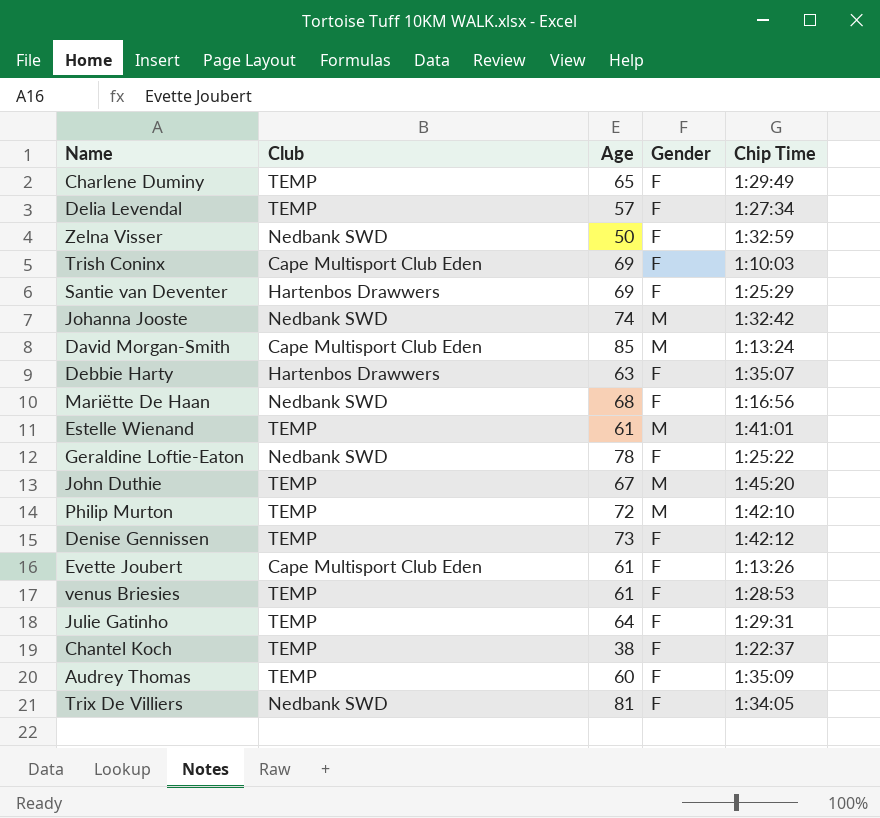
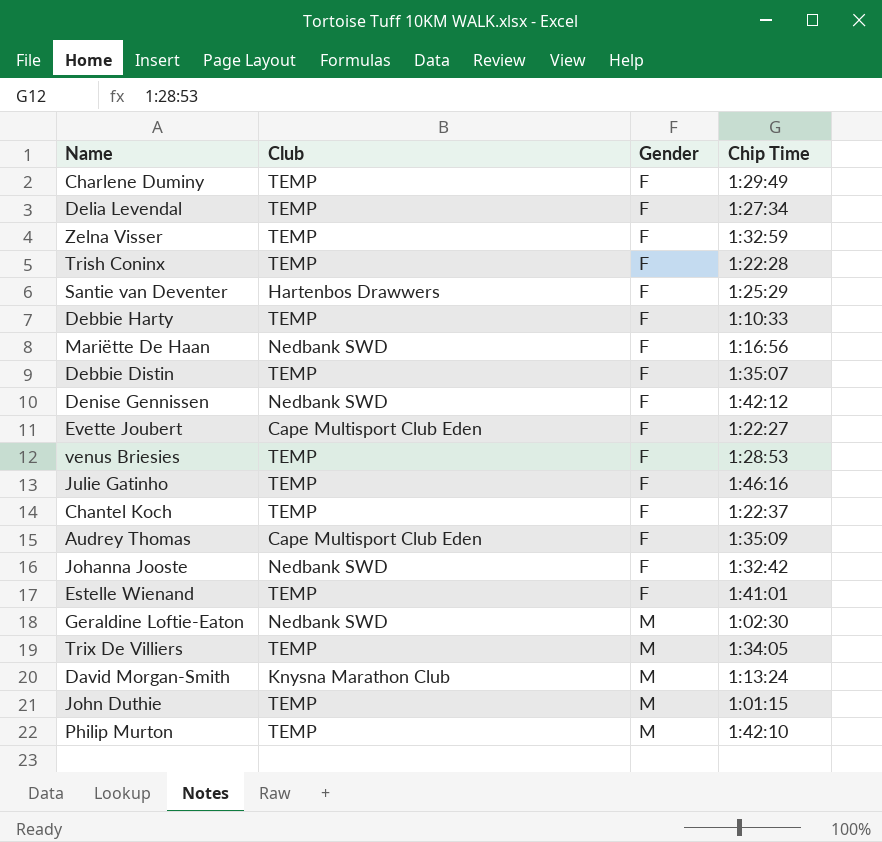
row order: none -> Gender ascending
column Age | position: 3 -> none
Zelna Visser | Club: Nedbank SWD -> TEMP
Trish Coninx | Club: Cape Multisport Club Eden -> TEMP
Trish Coninx | Chip Time: 1:10:03 -> 1:22:28
Debbie Harty | Club: Hartenbos Drawwers -> TEMP
Debbie Harty | Chip Time: 1:35:07 -> 1:10:33
row Debbie Distin: none -> TEMP | F | 1:35:07
Denise Gennissen | Club: TEMP -> Nedbank SWD
Evette Joubert | Chip Time: 1:13:26 -> 1:22:27
Julie Gatinho | Chip Time: 1:29:31 -> 1:46:16
Audrey Thomas | Club: TEMP -> Cape Multisport Club Eden
Johanna Jooste | Gender: M -> F
Estelle Wienand | Gender: M -> F
Geraldine Loftie-Eaton | Gender: F -> M
Geraldine Loftie-Eaton | Chip Time: 1:25:22 -> 1:02:30
Trix De Villiers | Club: Nedbank SWD -> TEMP
Trix De Villiers | Gender: F -> M
David Morgan-Smith | Club: Cape Multisport Club Eden -> Knysna Marathon Club
John Duthie | Chip Time: 1:45:20 -> 1:01:15

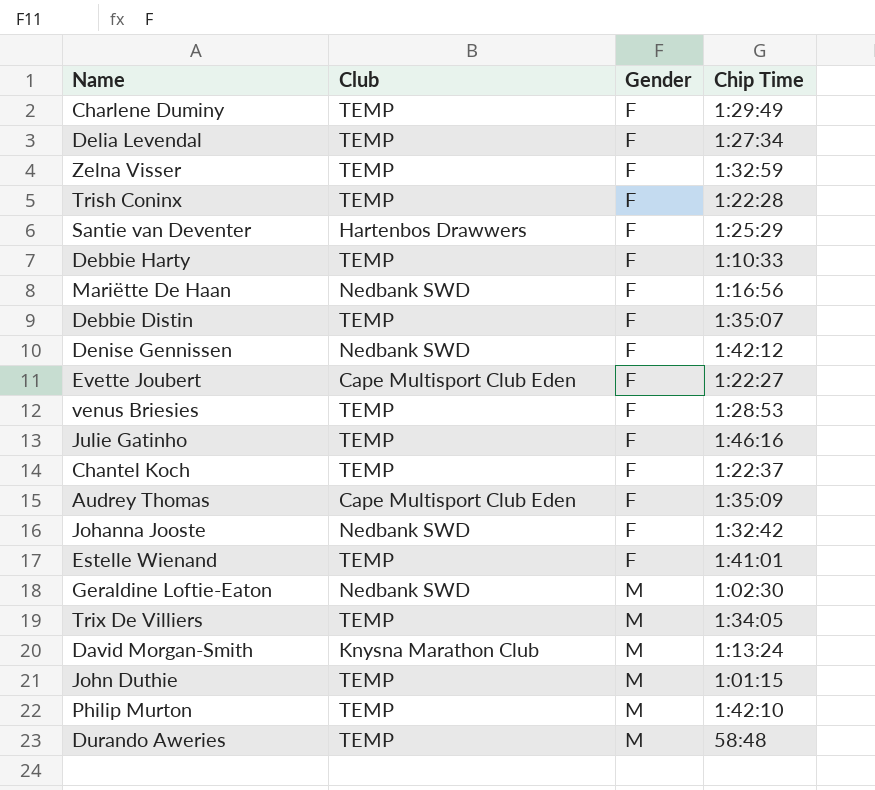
row Durando Aweries: none -> TEMP | M | 58:48

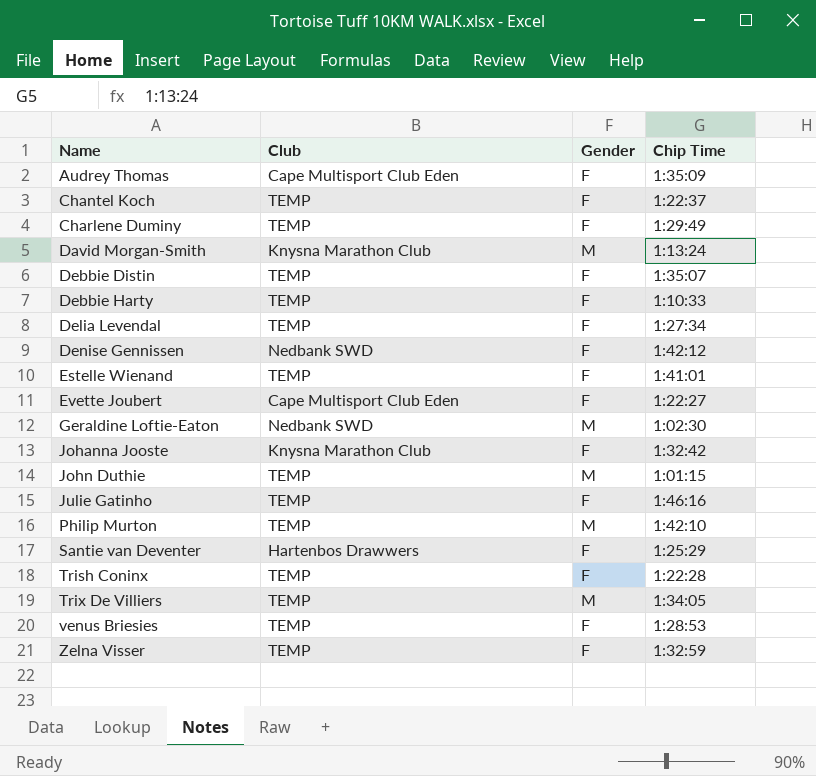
row order: Gender ascending -> Name ascending
row Mariëtte De Haan: Nedbank SWD | F | 1:16:56 -> none
row Durando Aweries: TEMP | M | 58:48 -> none
Johanna Jooste | Club: Nedbank SWD -> Knysna Marathon Club

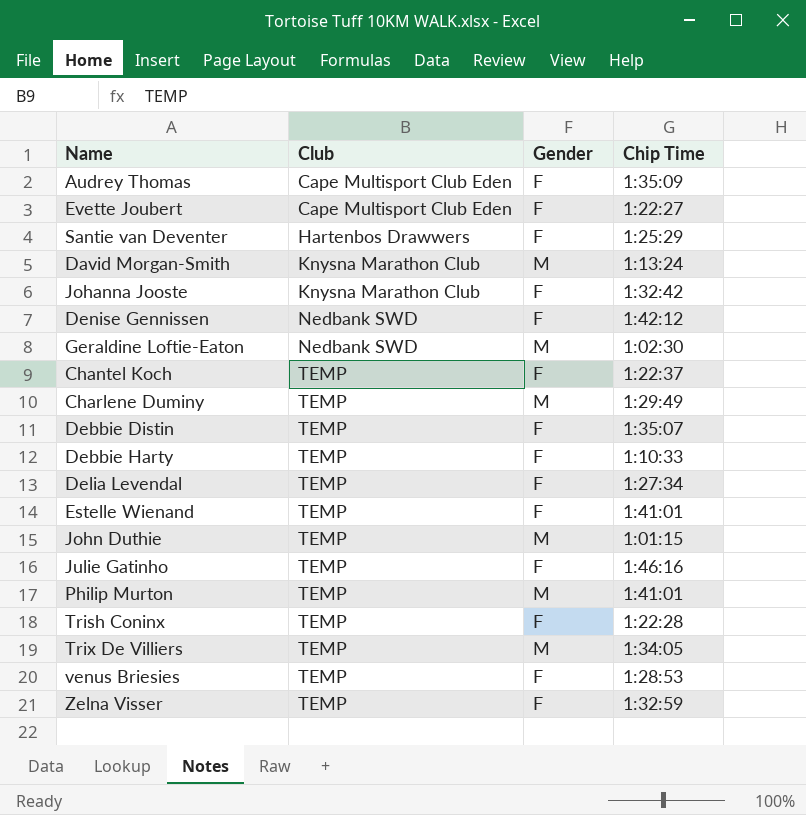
row order: Name ascending -> Club ascending
Charlene Duminy | Gender: F -> M
Philip Murton | Chip Time: 1:42:10 -> 1:41:01

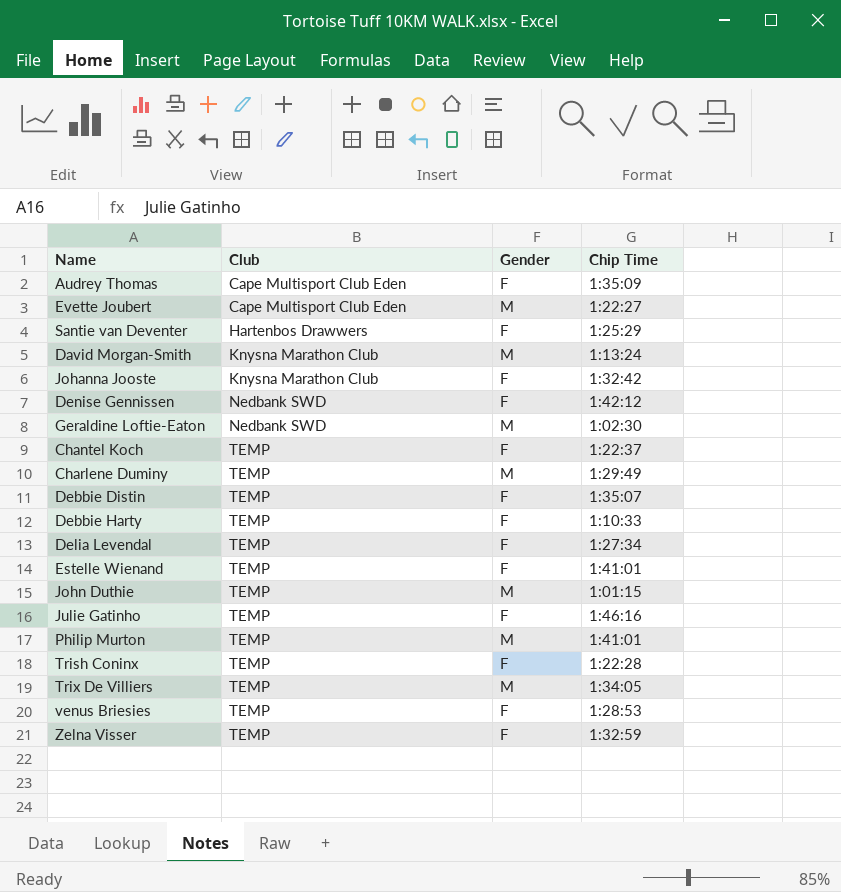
Evette Joubert | Gender: F -> M

